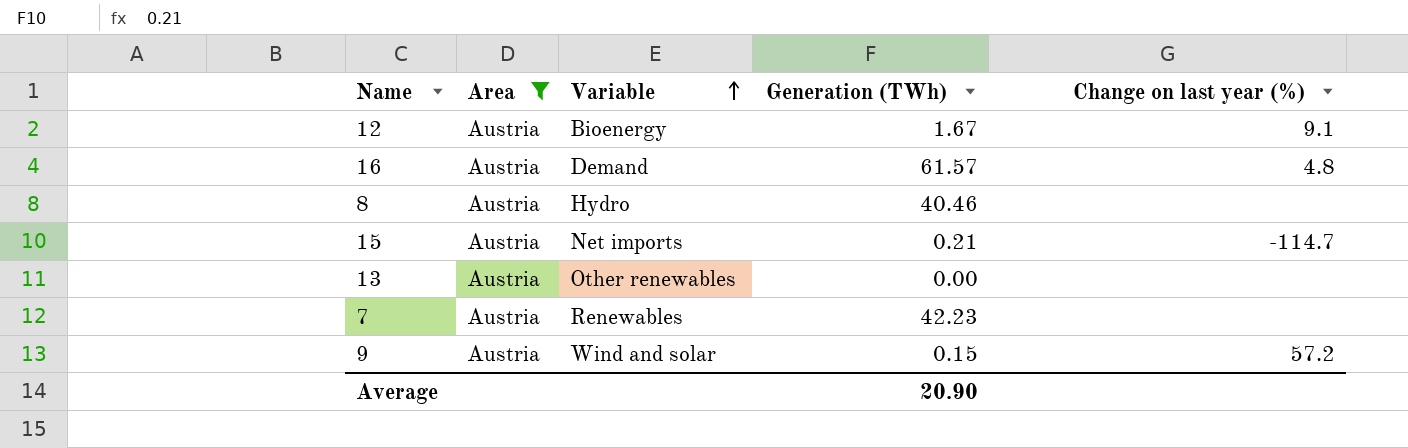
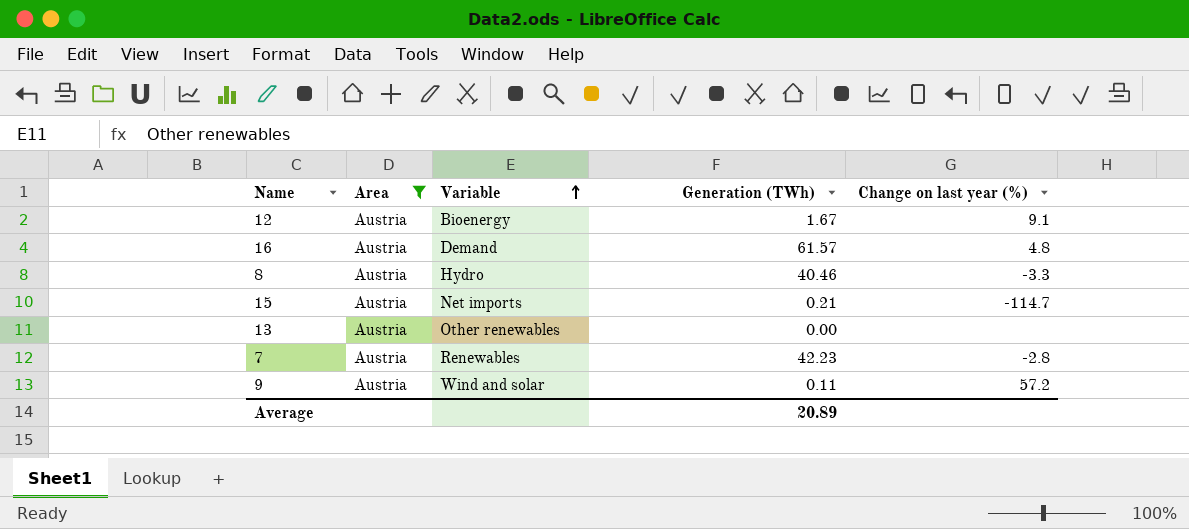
8 | Change on last year (%): none -> -3.3
7 | Change on last year (%): none -> -2.8
9 | Generation (TWh): 0.15 -> 0.11
Average | Generation (TWh): 20.90 -> 20.89

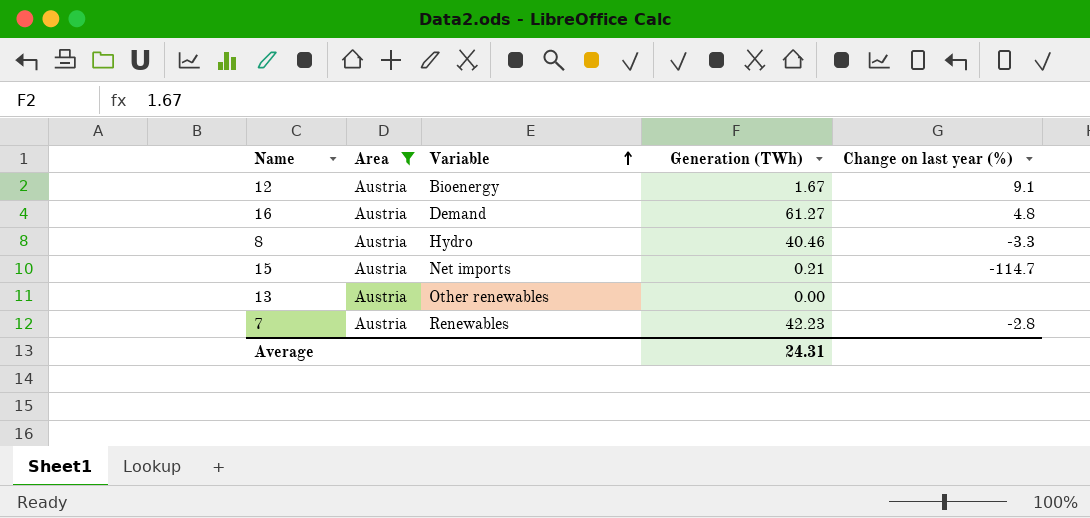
row 9: Austria | Wind and solar | 0.11 | 57.2 -> none
16 | Generation (TWh): 61.57 -> 61.27
Average | Generation (TWh): 20.89 -> 24.31

